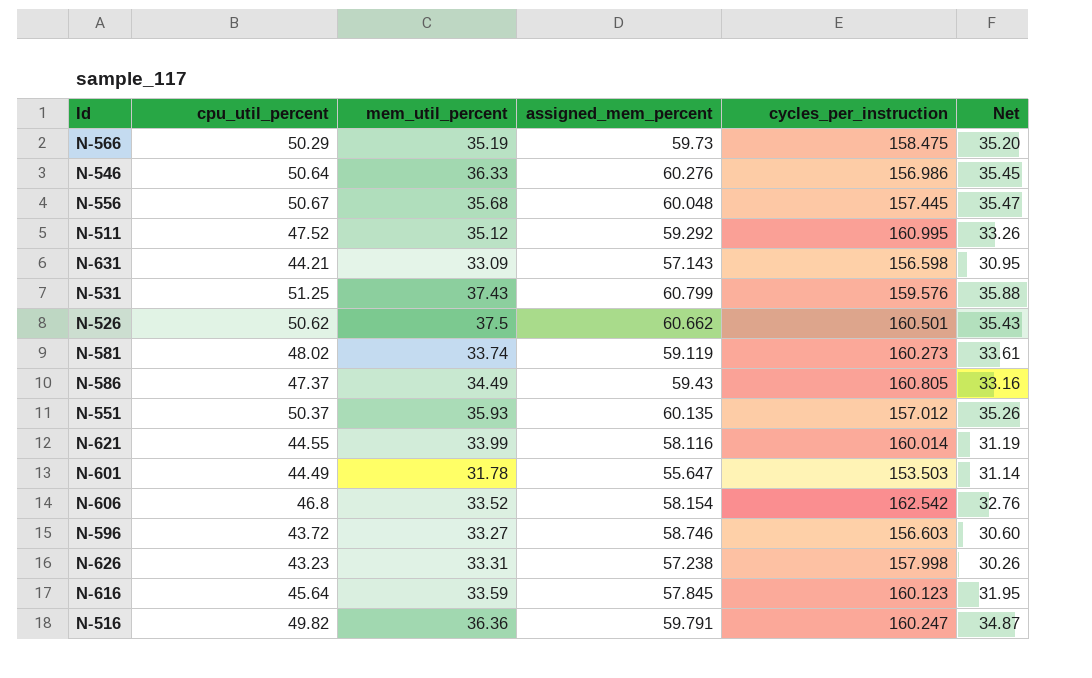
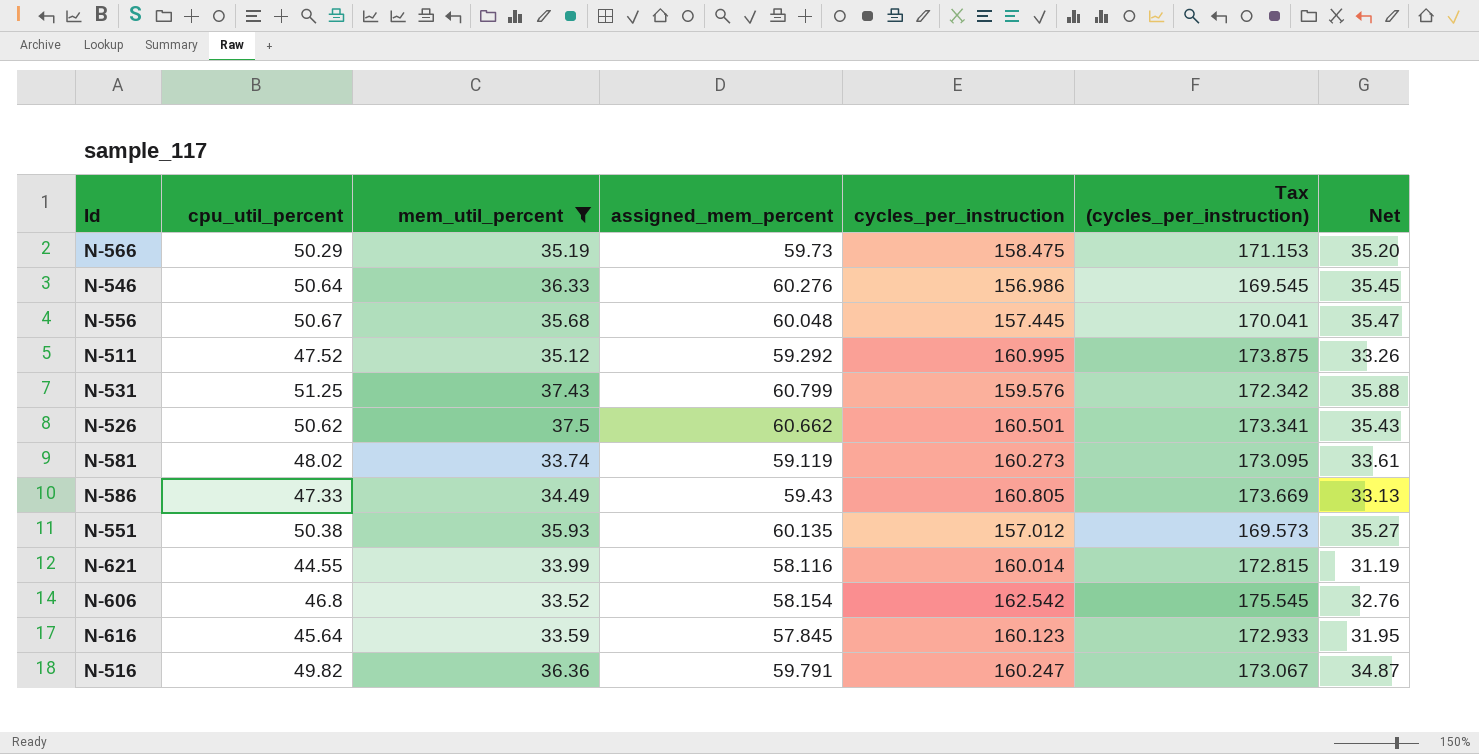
filter: none -> mem_util_percent >= 33.52
column Tax (cycles_per_instruction) | formula: none -> [cycles_per_instruction] * 1.08
N-586 | cpu_util_percent: 47.37 -> 47.33
N-586 | Net: 33.16 -> 33.13
N-551 | cpu_util_percent: 50.37 -> 50.38
N-551 | Net: 35.26 -> 35.27

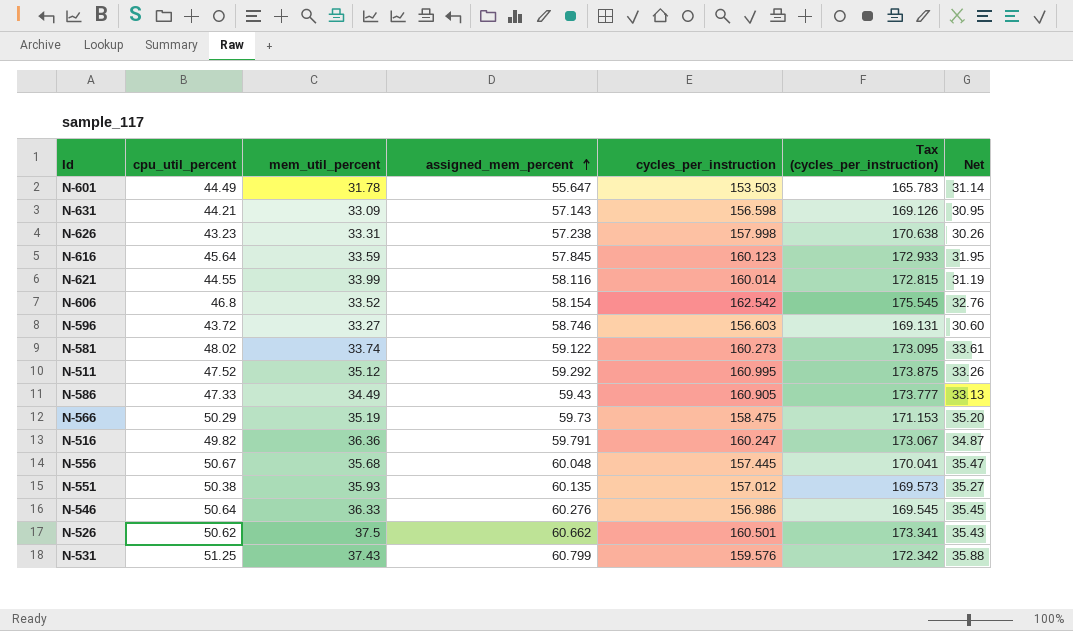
filter: mem_util_percent >= 33.52 -> none
row order: none -> assigned_mem_percent ascending
N-581 | assigned_mem_percent: 59.119 -> 59.122
N-586 | cycles_per_instruction: 160.805 -> 160.905
N-586 | Tax (cycles_per_instruction): 173.669 -> 173.777

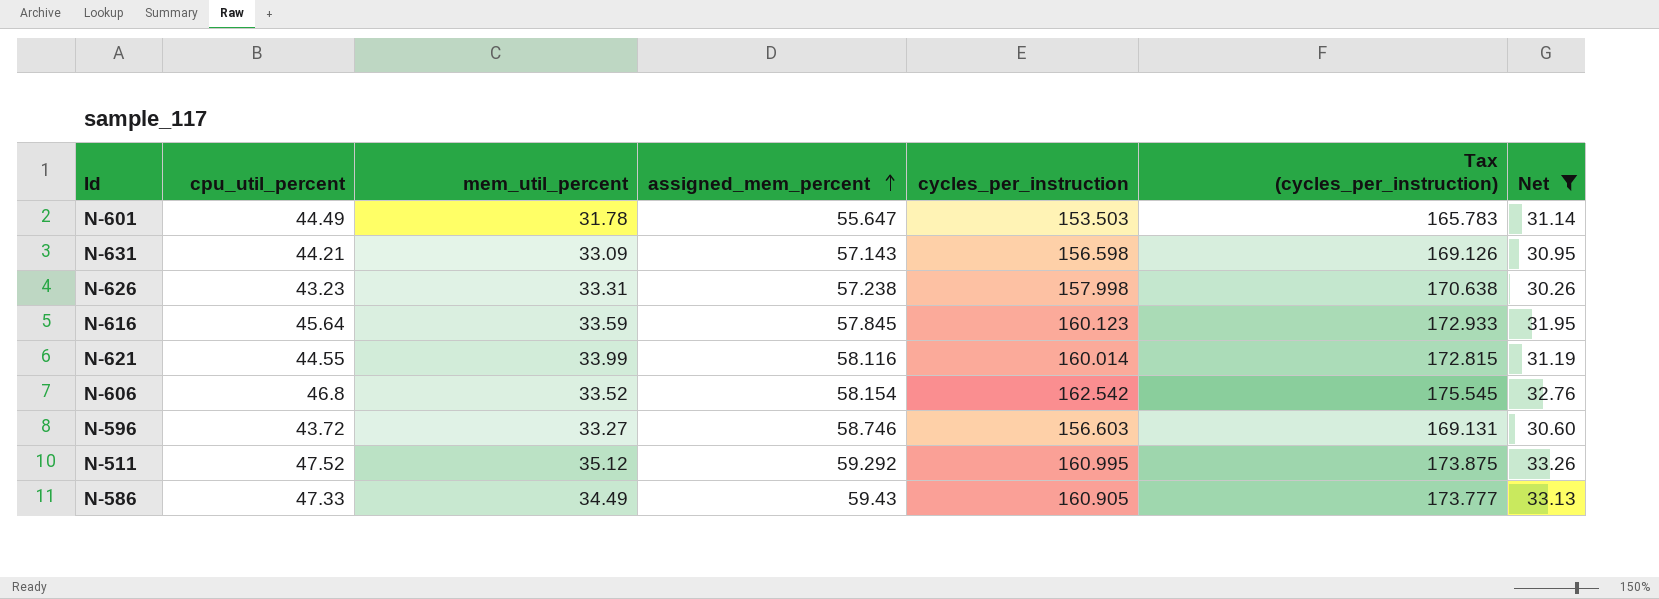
filter: none -> Net <= 33.26

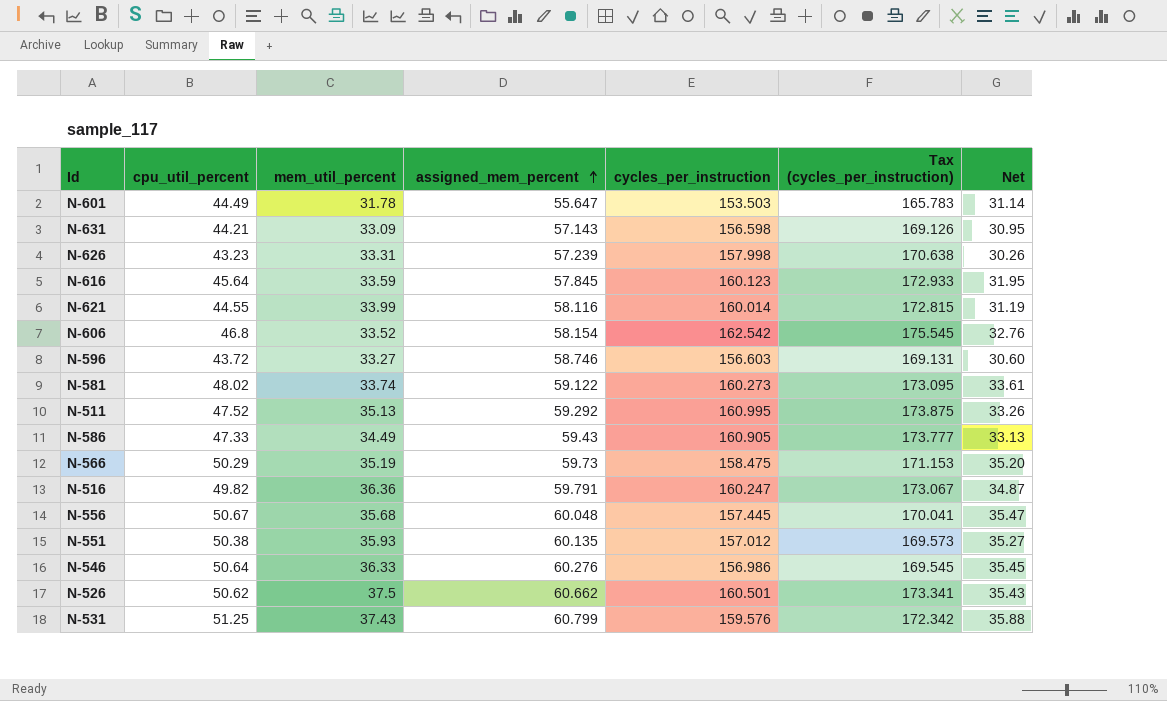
filter: Net <= 33.26 -> none
N-626 | assigned_mem_percent: 57.238 -> 57.239
N-511 | mem_util_percent: 35.12 -> 35.13

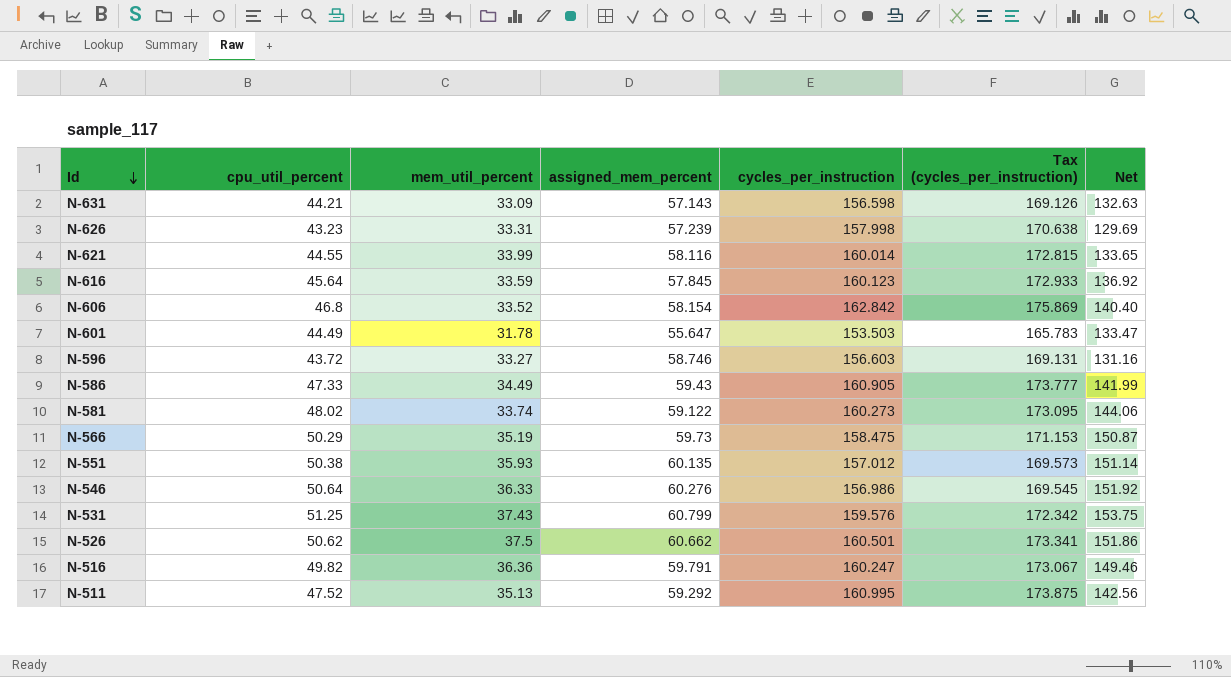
row order: assigned_mem_percent ascending -> Id descending
column Net | formula: [cpu_util_percent] * 0.7 -> [cpu_util_percent] * 3
row N-556: 50.67 | 35.68 | 60.048 | 157.445 | 170.041 | 35.47 -> none
N-606 | cycles_per_instruction: 162.542 -> 162.842
N-606 | Tax (cycles_per_instruction): 175.545 -> 175.869

